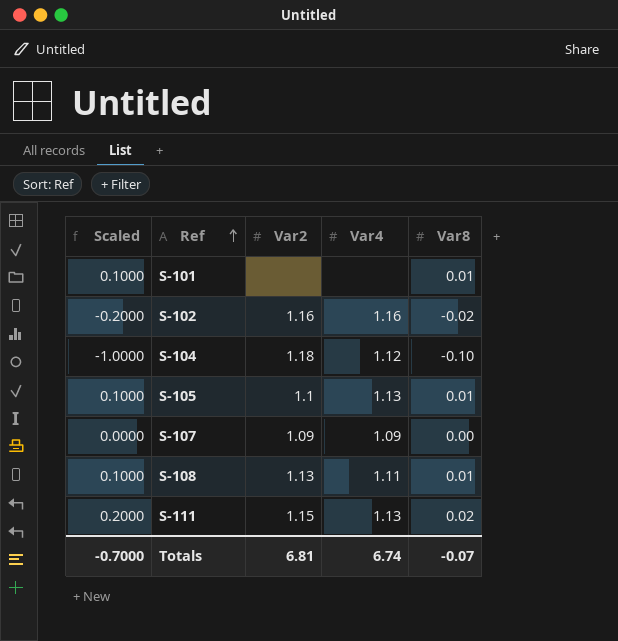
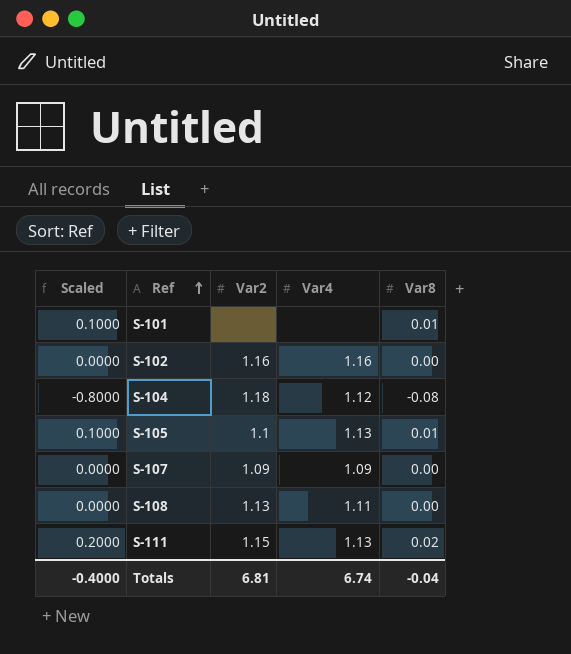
S-102 | Scaled: -0.2000 -> 0.0000
S-102 | Var8: -0.02 -> 0.00
S-104 | Scaled: -1.0000 -> -0.8000
S-104 | Var8: -0.10 -> -0.08
S-108 | Scaled: 0.1000 -> 0.0000
S-108 | Var8: 0.01 -> 0.00
Totals | Scaled: -0.7000 -> -0.4000
Totals | Var8: -0.07 -> -0.04

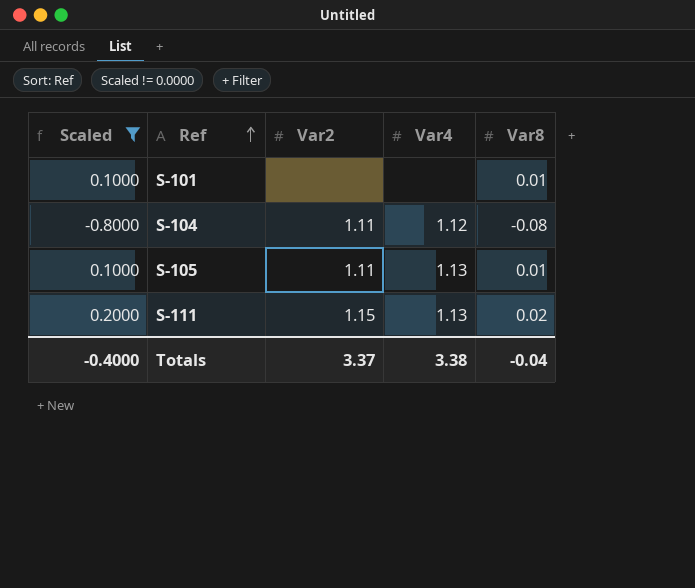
filter: none -> Scaled != 0.0000
S-104 | Var2: 1.18 -> 1.11
S-105 | Var2: 1.1 -> 1.11
Totals | Var2: 6.81 -> 3.37
Totals | Var4: 6.74 -> 3.38

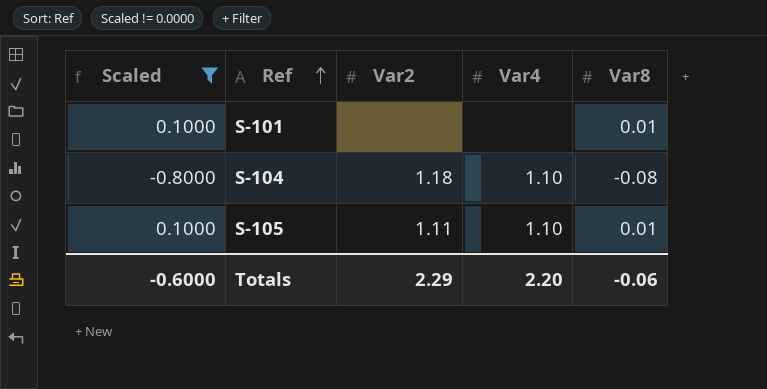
row S-111: 0.2000 | 1.15 | 1.13 | 0.02 -> none
S-104 | Var2: 1.11 -> 1.18
S-104 | Var4: 1.12 -> 1.10
S-105 | Var4: 1.13 -> 1.10
Totals | Scaled: -0.4000 -> -0.6000
Totals | Var2: 3.37 -> 2.29
Totals | Var4: 3.38 -> 2.20
Totals | Var8: -0.04 -> -0.06

